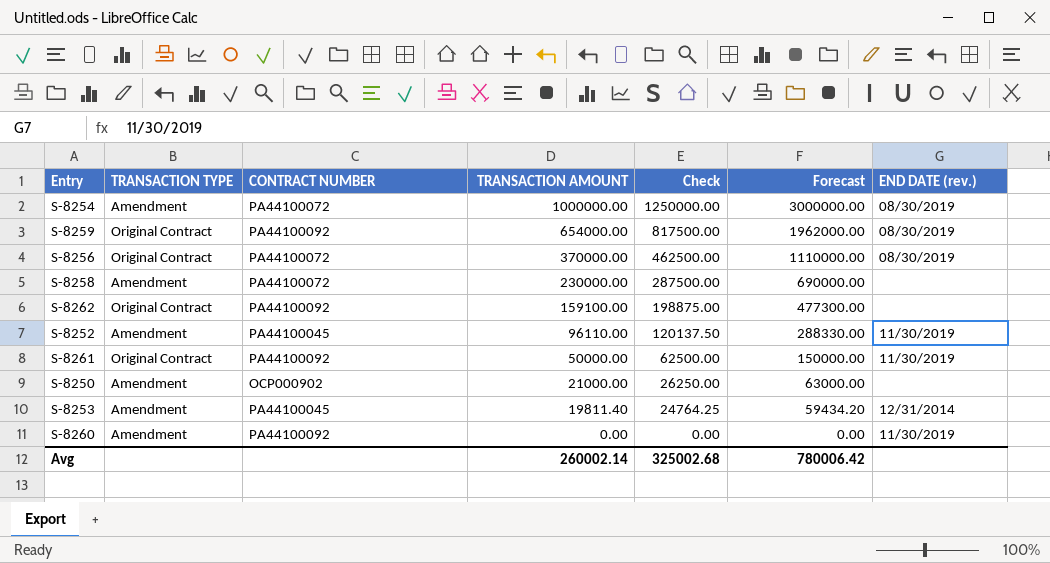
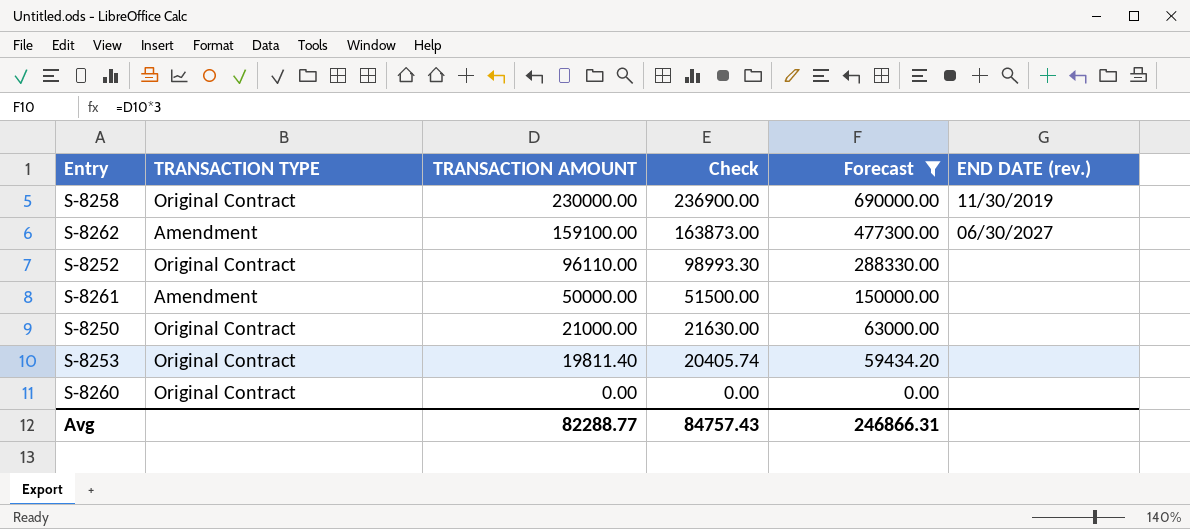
filter: none -> Forecast <= 690000.00
column CONTRACT NUMBER | position: 3 -> none
column Check | formula: [TRANSACTION AMOUNT] * 1.25 -> [TRANSACTION AMOUNT] * 1.03
S-8258 | TRANSACTION TYPE: Amendment -> Original Contract
S-8258 | END DATE (rev.): none -> 11/30/2019
S-8262 | TRANSACTION TYPE: Original Contract -> Amendment
S-8262 | END DATE (rev.): none -> 06/30/2027
S-8252 | TRANSACTION TYPE: Amendment -> Original Contract
S-8252 | END DATE (rev.): 11/30/2019 -> none
S-8261 | TRANSACTION TYPE: Original Contract -> Amendment
S-8261 | END DATE (rev.): 11/30/2019 -> none
S-8250 | TRANSACTION TYPE: Amendment -> Original Contract
S-8253 | TRANSACTION TYPE: Amendment -> Original Contract
S-8253 | END DATE (rev.): 12/31/2014 -> none
S-8260 | TRANSACTION TYPE: Amendment -> Original Contract
S-8260 | END DATE (rev.): 11/30/2019 -> none
Avg | TRANSACTION AMOUNT: 260002.14 -> 82288.77
Avg | Check: 325002.68 -> 84757.43
Avg | Forecast: 780006.42 -> 246866.31

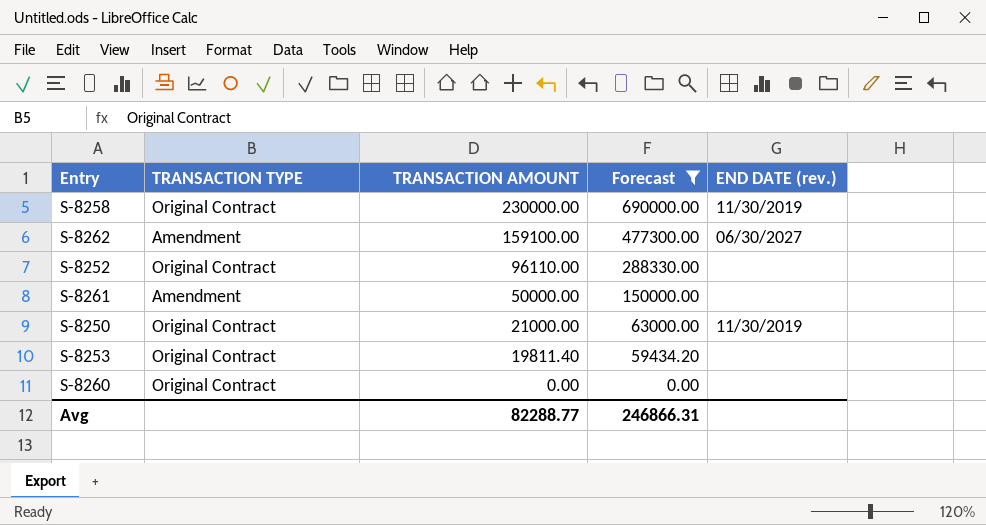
column Check | formula: [TRANSACTION AMOUNT] * 1.03 -> none
S-8250 | END DATE (rev.): none -> 11/30/2019

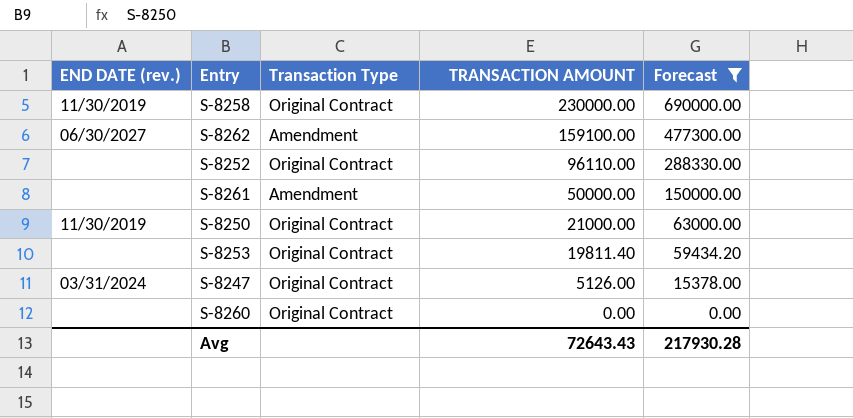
column END DATE (rev.) | position: 5 -> 1
column name: TRANSACTION TYPE -> Transaction Type
row S-8247: none -> 03/31/2024 | Original Contract | 5126.00 | 15378.00
Avg | TRANSACTION AMOUNT: 82288.77 -> 72643.43
Avg | Forecast: 246866.31 -> 217930.28

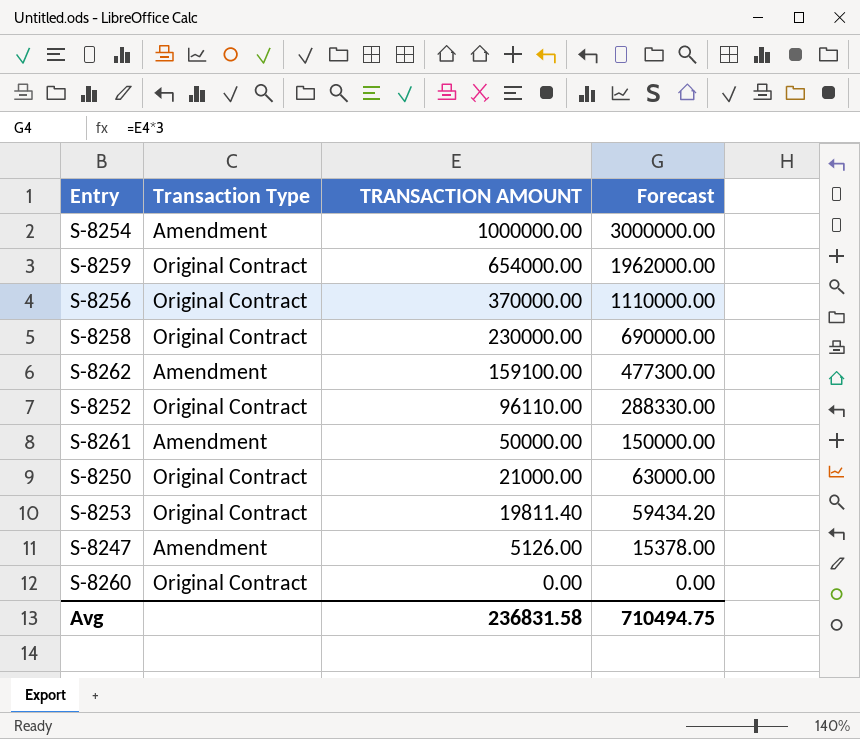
filter: Forecast <= 690000.00 -> none
column END DATE (rev.) | position: 1 -> none
S-8247 | Transaction Type: Original Contract -> Amendment
Avg | TRANSACTION AMOUNT: 72643.43 -> 236831.58
Avg | Forecast: 217930.28 -> 710494.75

